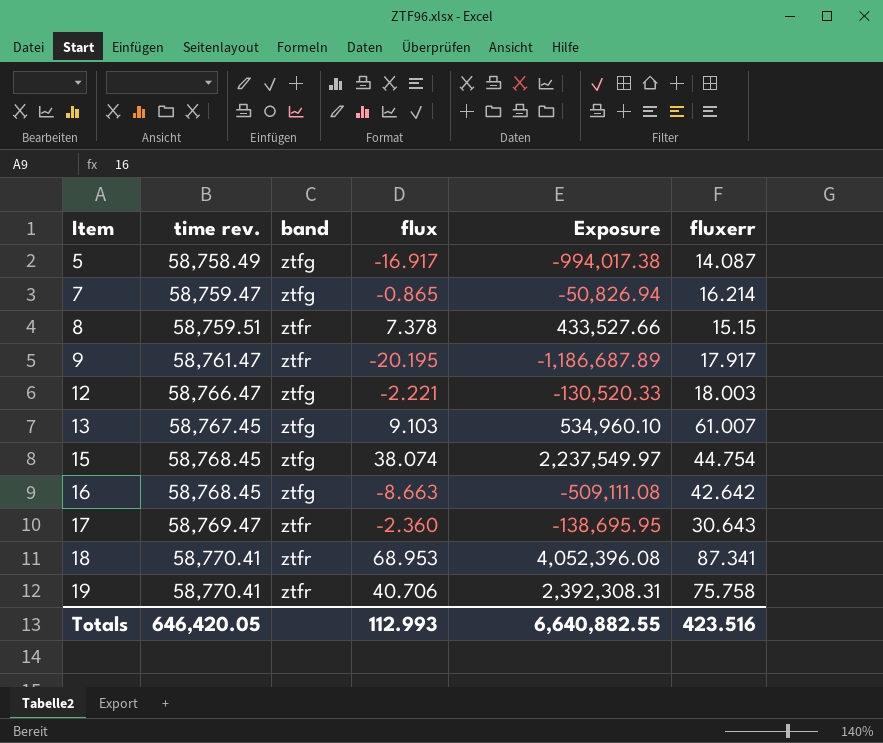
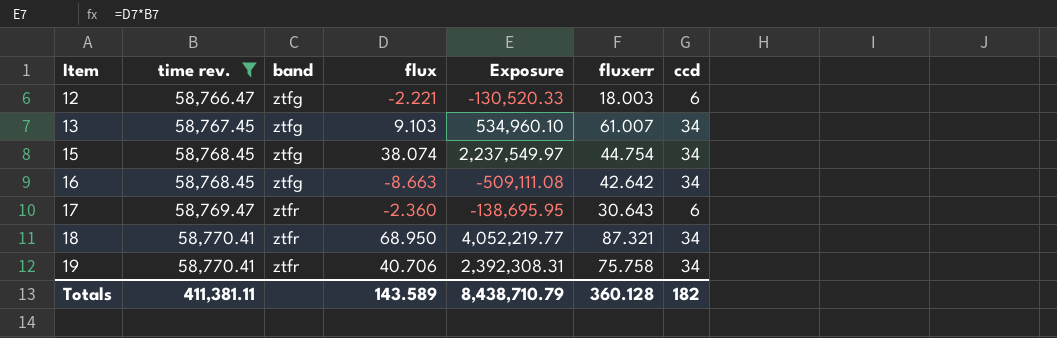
filter: none -> time rev. >= 58,766.47
column ccd | position: none -> 7
18 | flux: 68.953 -> 68.950
18 | Exposure: 4,052,396.08 -> 4,052,219.77
18 | fluxerr: 87.341 -> 87.321
Totals | time rev.: 646,420.05 -> 411,381.11
Totals | flux: 112.993 -> 143.589
Totals | Exposure: 6,640,882.55 -> 8,438,710.79
Totals | fluxerr: 423.516 -> 360.128

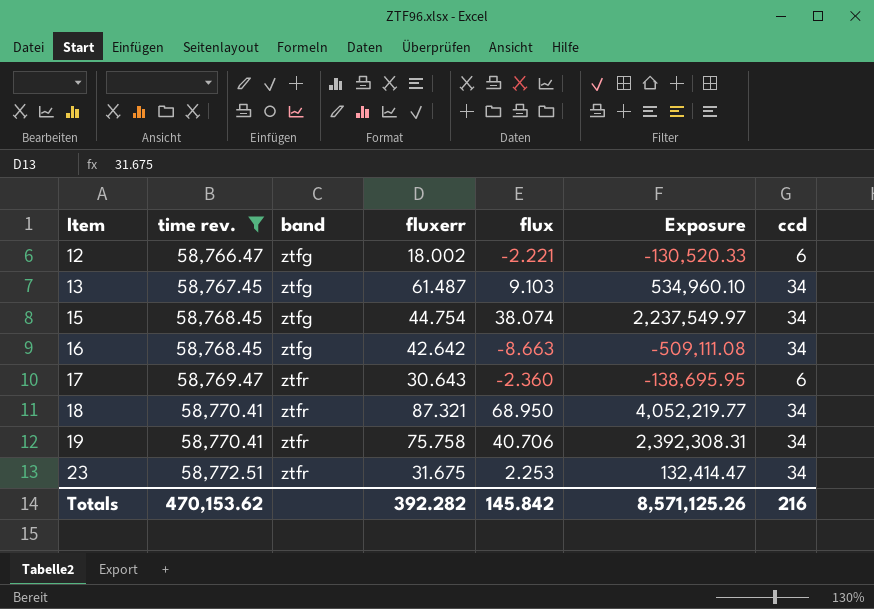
column fluxerr | position: 6 -> 4
12 | fluxerr: 18.003 -> 18.002
13 | fluxerr: 61.007 -> 61.487
row 23: none -> 58,772.51 | ztfr | 31.675 | 2.253 | 132,414.47 | 34
Totals | time rev.: 411,381.11 -> 470,153.62
Totals | fluxerr: 360.128 -> 392.282
Totals | flux: 143.589 -> 145.842
Totals | Exposure: 8,438,710.79 -> 8,571,125.26
Totals | ccd: 182 -> 216

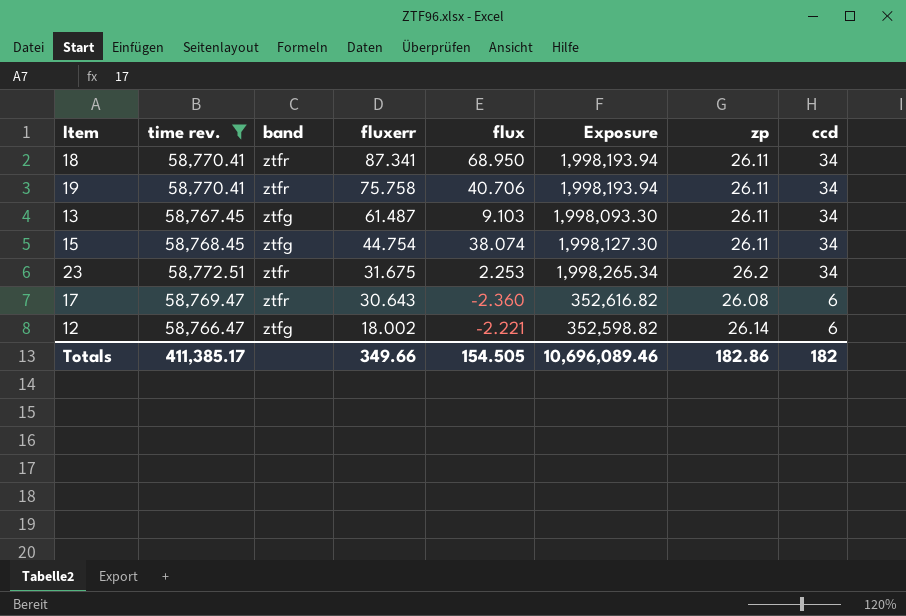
row order: Item ascending -> fluxerr descending
column Exposure | formula: [time rev.] * [flux] -> [time rev.] * [ccd]
column zp | position: none -> 7
row 16: 58,768.45 | ztfg | 42.642 | -8.663 | -509,111.08 | 34 -> none
18 | fluxerr: 87.321 -> 87.341
Totals | time rev.: 470,153.62 -> 411,385.17
Totals | fluxerr: 392.282 -> 349.66
Totals | flux: 145.842 -> 154.505
Totals | Exposure: 8,571,125.26 -> 10,696,089.46
Totals | ccd: 216 -> 182

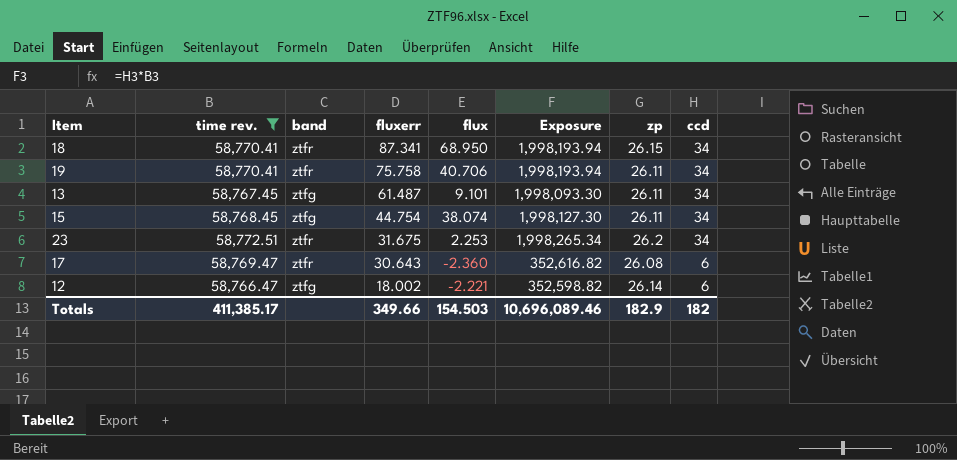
18 | zp: 26.11 -> 26.15
13 | flux: 9.103 -> 9.101
Totals | flux: 154.505 -> 154.503
Totals | zp: 182.86 -> 182.9

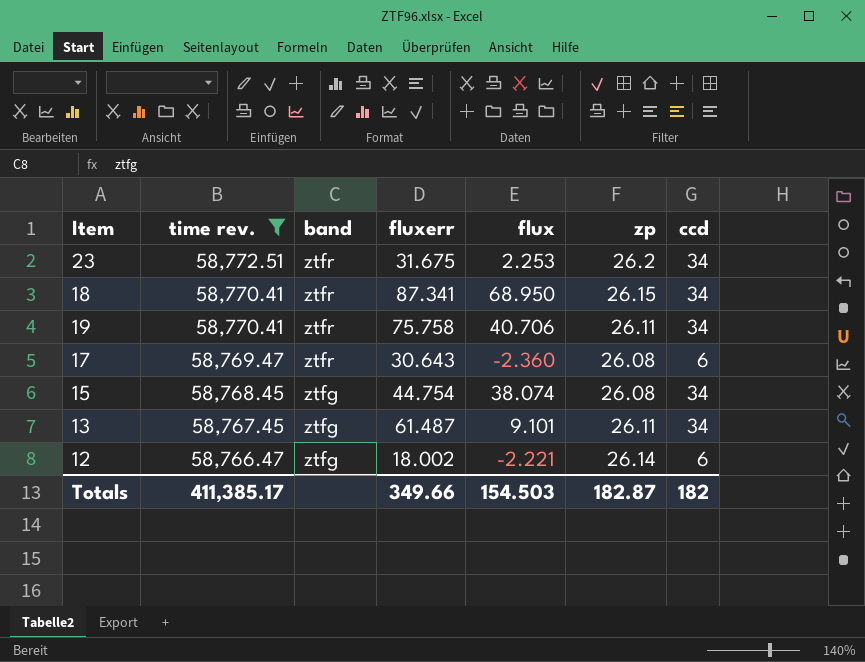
row order: fluxerr descending -> time rev. descending
column Exposure | formula: [time rev.] * [ccd] -> none
15 | zp: 26.11 -> 26.08
Totals | zp: 182.9 -> 182.87

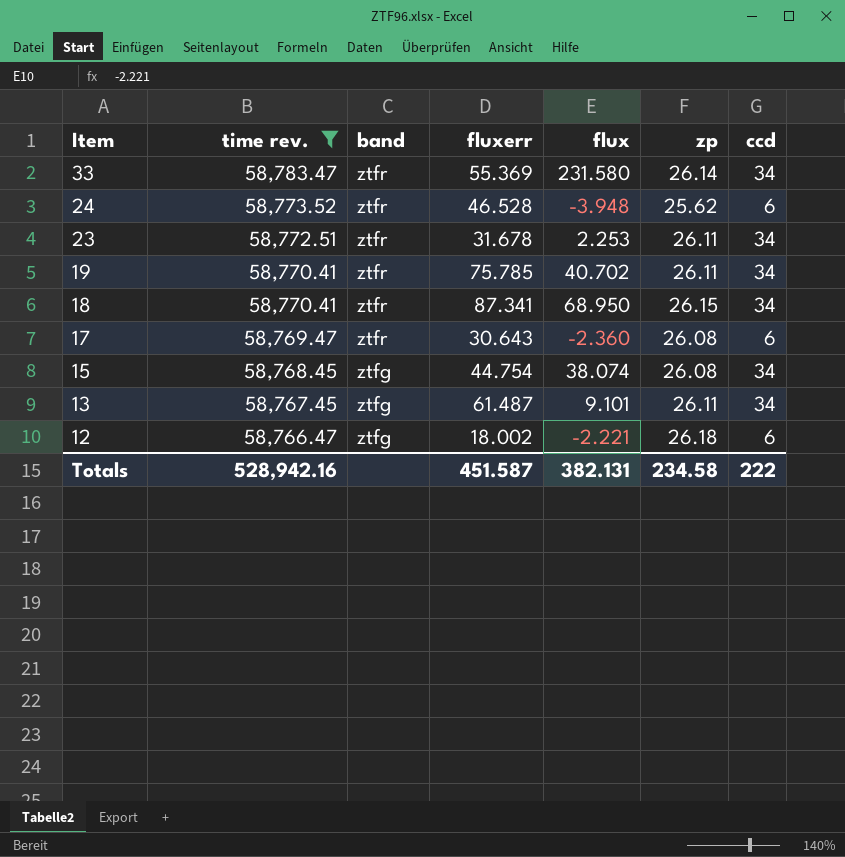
row order: time rev. descending -> Item descending
row 33: none -> 58,783.47 | ztfr | 55.369 | 231.580 | 26.14 | 34
row 24: none -> 58,773.52 | ztfr | 46.528 | -3.948 | 25.62 | 6
23 | fluxerr: 31.675 -> 31.678
23 | zp: 26.2 -> 26.11
19 | fluxerr: 75.758 -> 75.785
19 | flux: 40.706 -> 40.702
12 | zp: 26.14 -> 26.18
Totals | time rev.: 411,385.17 -> 528,942.16
Totals | fluxerr: 349.66 -> 451.587
Totals | flux: 154.503 -> 382.131
Totals | zp: 182.87 -> 234.58
Totals | ccd: 182 -> 222

